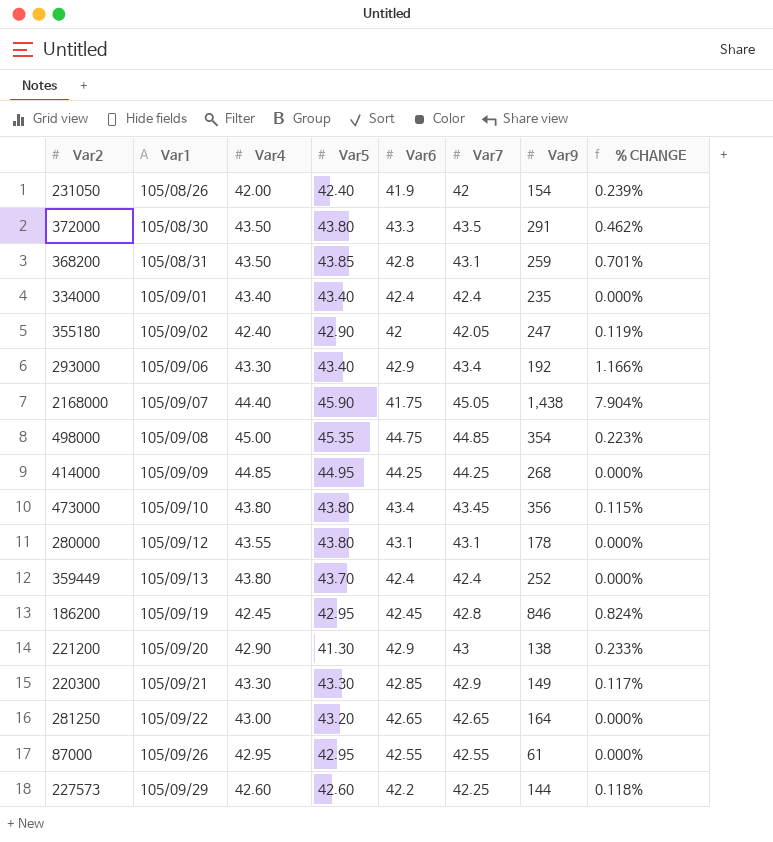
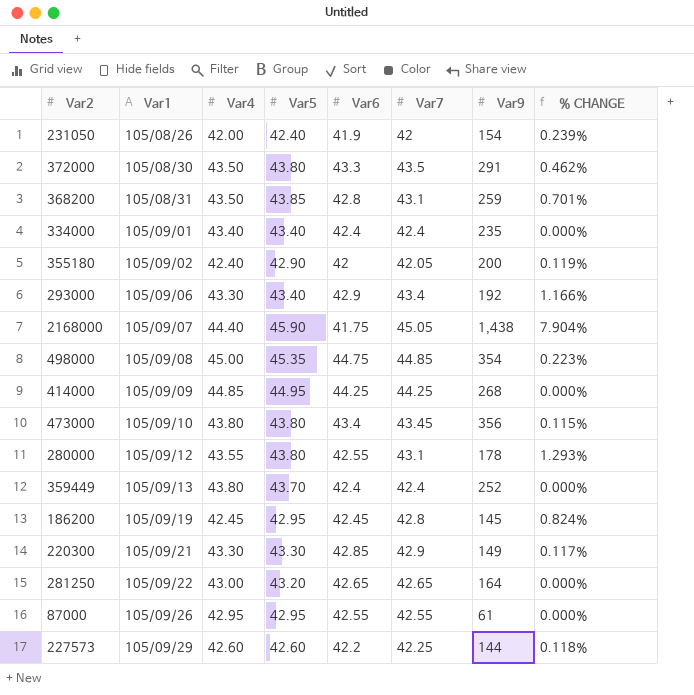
row 221200: 105/09/20 | 42.90 | 41.30 | 42.9 | 43 | 138 | 0.233% -> none
355180 | Var9: 247 -> 200
280000 | Var6: 43.1 -> 42.55
280000 | % CHANGE: 0.000% -> 1.293%
186200 | Var9: 846 -> 145

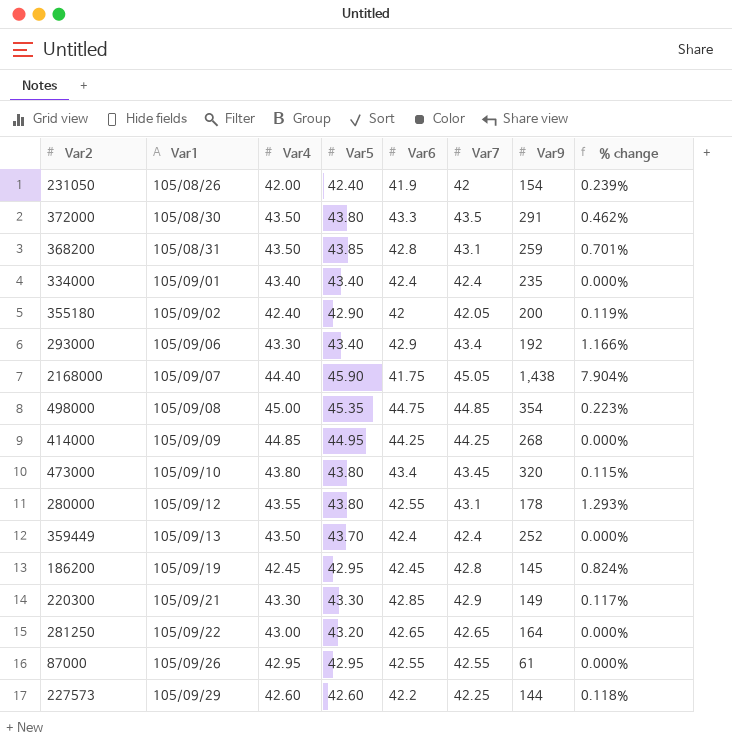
column name: % CHANGE -> % change
473000 | Var9: 356 -> 320
359449 | Var4: 43.80 -> 43.50

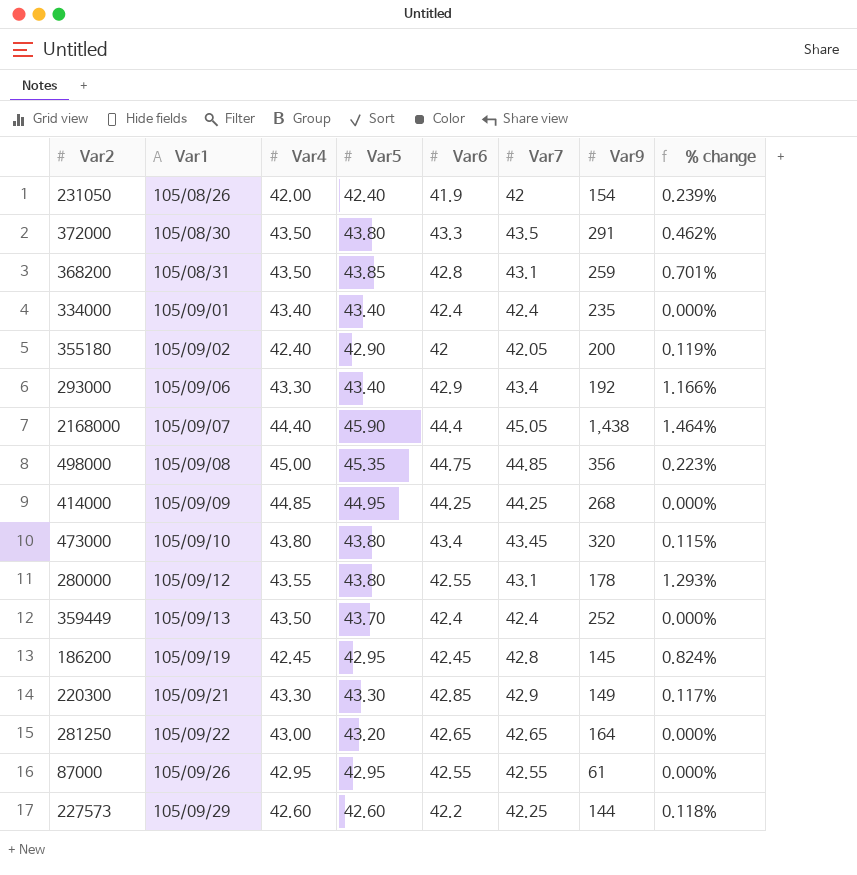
2168000 | Var6: 41.75 -> 44.4
2168000 | % change: 7.904% -> 1.464%
498000 | Var9: 354 -> 356

